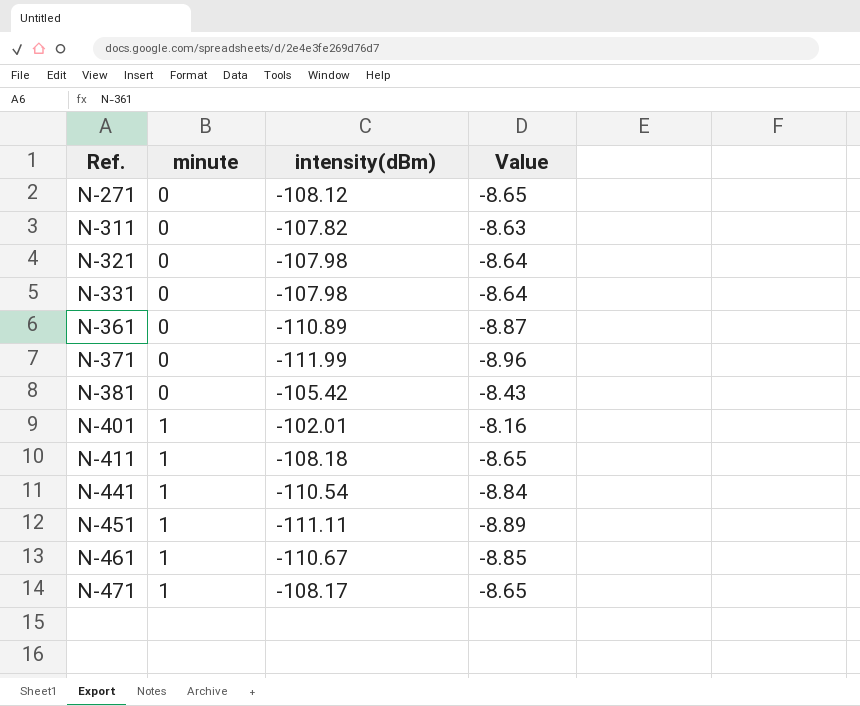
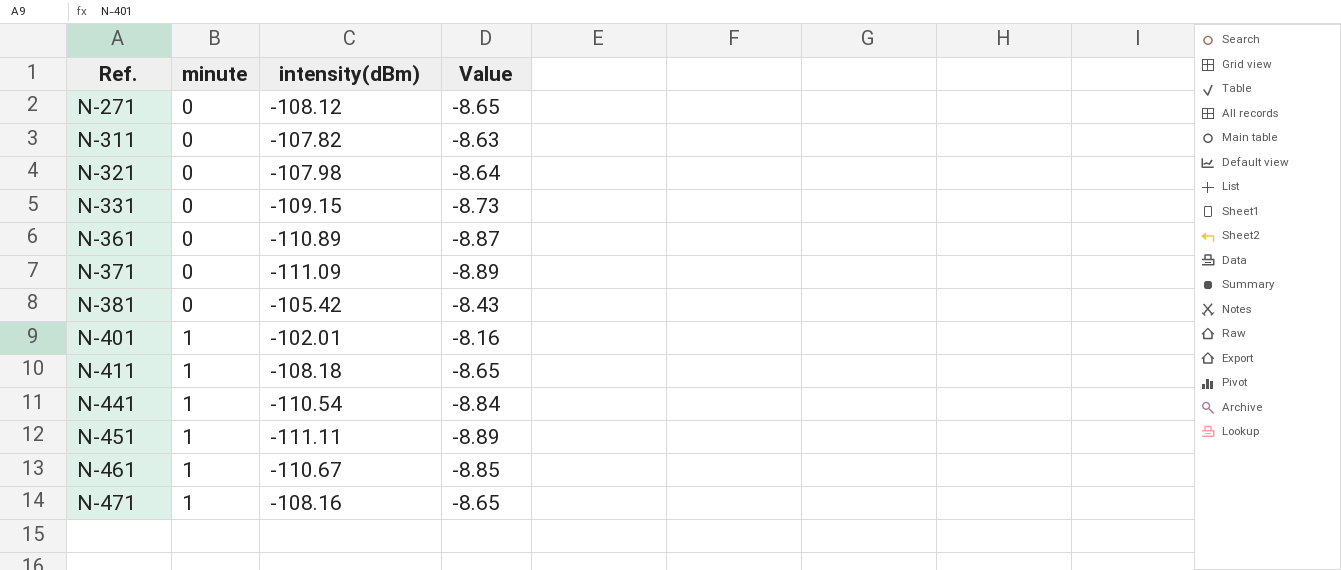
N-331 | intensity(dBm): -107.98 -> -109.15
N-331 | Value: -8.64 -> -8.73
N-371 | intensity(dBm): -111.99 -> -111.09
N-371 | Value: -8.96 -> -8.89
N-471 | intensity(dBm): -108.17 -> -108.16

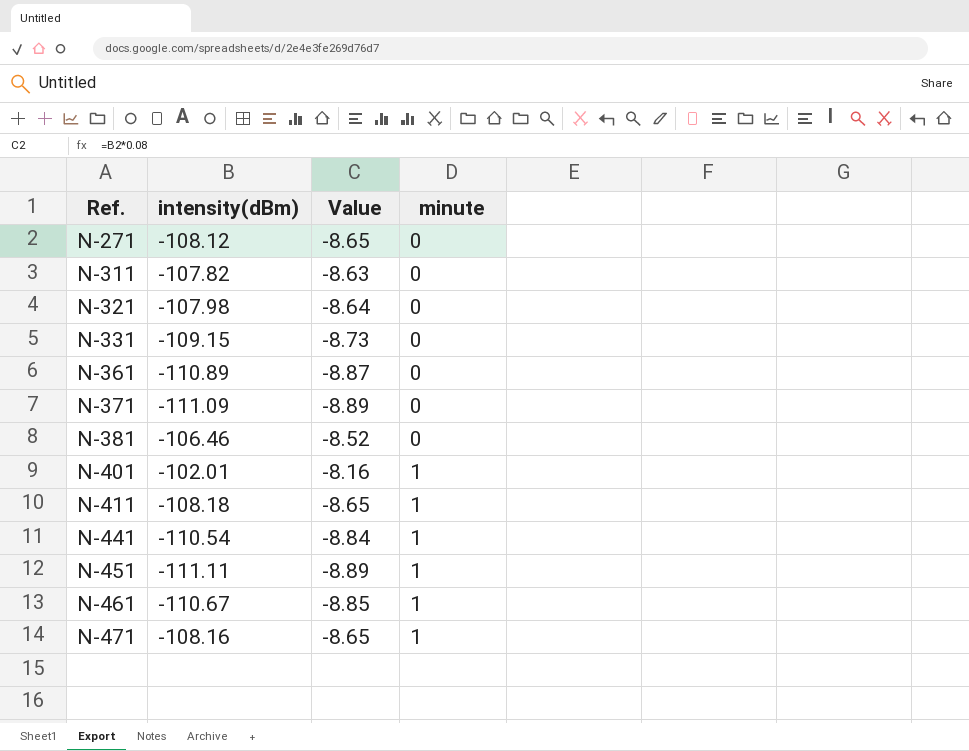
column minute | position: 2 -> 4
N-381 | intensity(dBm): -105.42 -> -106.46
N-381 | Value: -8.43 -> -8.52

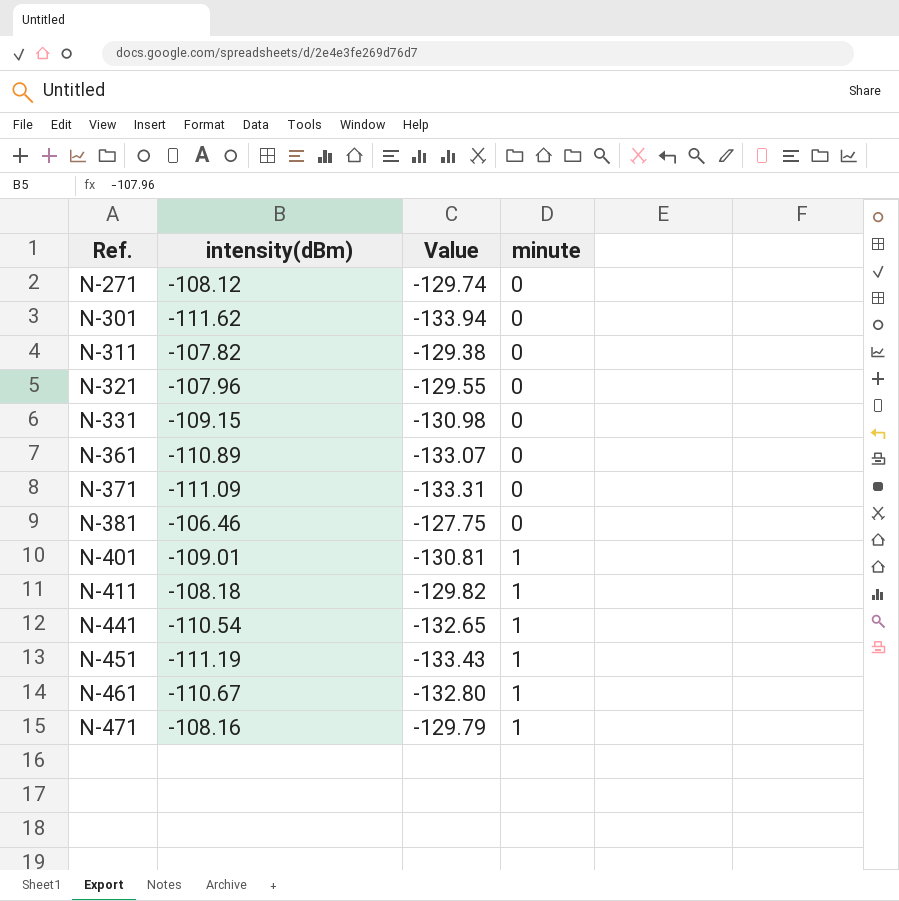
column Value | formula: [intensity(dBm)] * 0.08 -> [intensity(dBm)] * 1.2
row N-301: none -> -111.62 | -133.94 | 0
N-321 | intensity(dBm): -107.98 -> -107.96
N-401 | intensity(dBm): -102.01 -> -109.01
N-451 | intensity(dBm): -111.11 -> -111.19

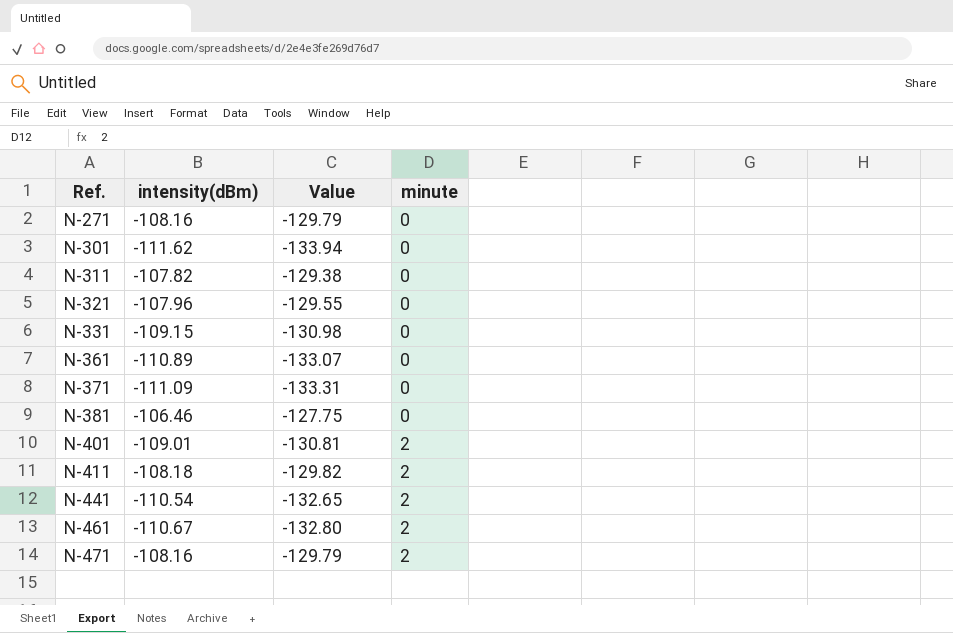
row N-451: -111.19 | -133.43 | 1 -> none
N-271 | intensity(dBm): -108.12 -> -108.16
N-271 | Value: -129.74 -> -129.79
N-401 | minute: 1 -> 2
N-411 | minute: 1 -> 2
N-441 | minute: 1 -> 2
N-461 | minute: 1 -> 2
N-471 | minute: 1 -> 2

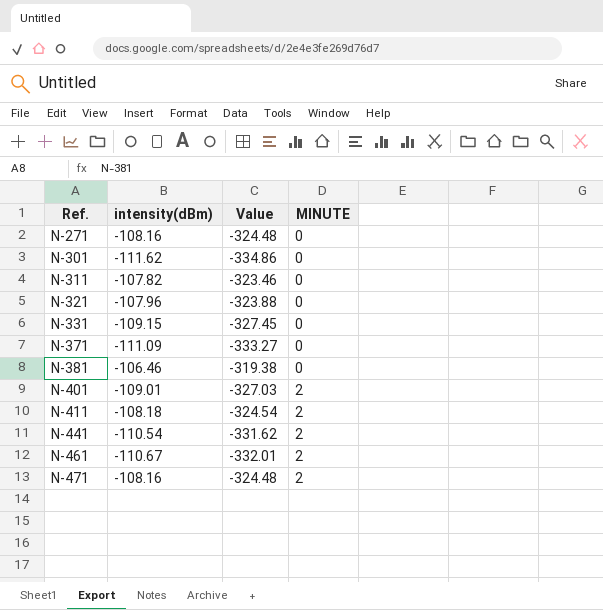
column Value | formula: [intensity(dBm)] * 1.2 -> [intensity(dBm)] * 3
column name: minute -> MINUTE
row N-361: -110.89 | -133.07 | 0 -> none

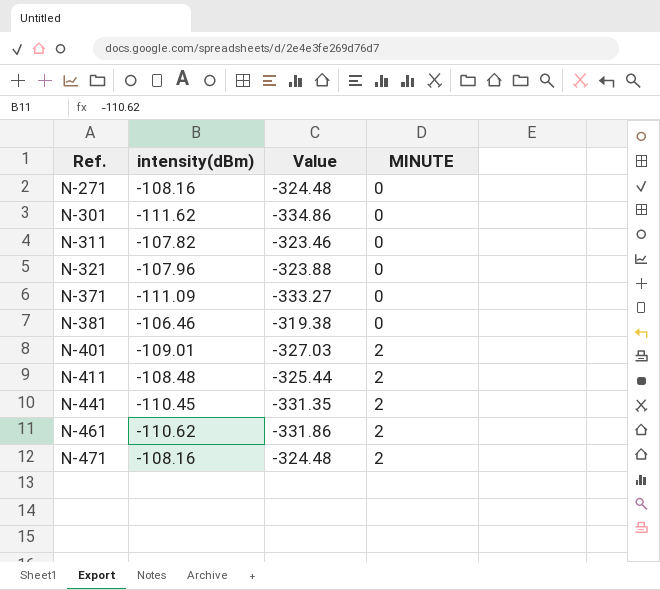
row N-331: -109.15 | -327.45 | 0 -> none
N-411 | intensity(dBm): -108.18 -> -108.48
N-411 | Value: -324.54 -> -325.44
N-441 | intensity(dBm): -110.54 -> -110.45
N-441 | Value: -331.62 -> -331.35
N-461 | intensity(dBm): -110.67 -> -110.62
N-461 | Value: -332.01 -> -331.86

